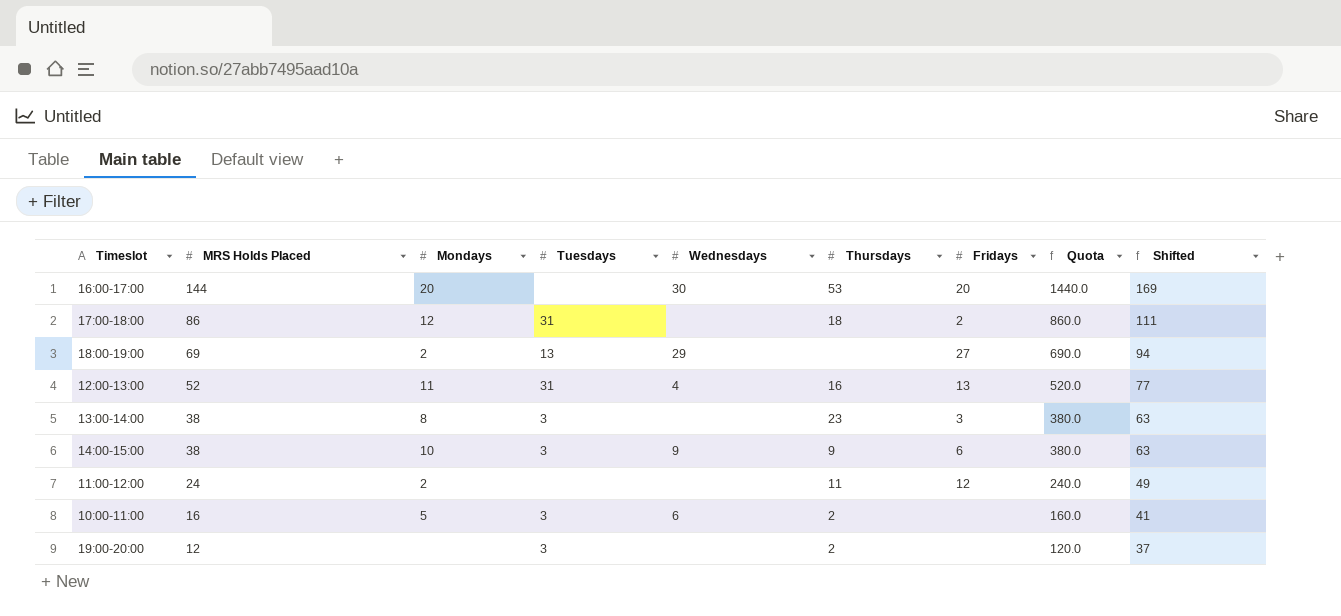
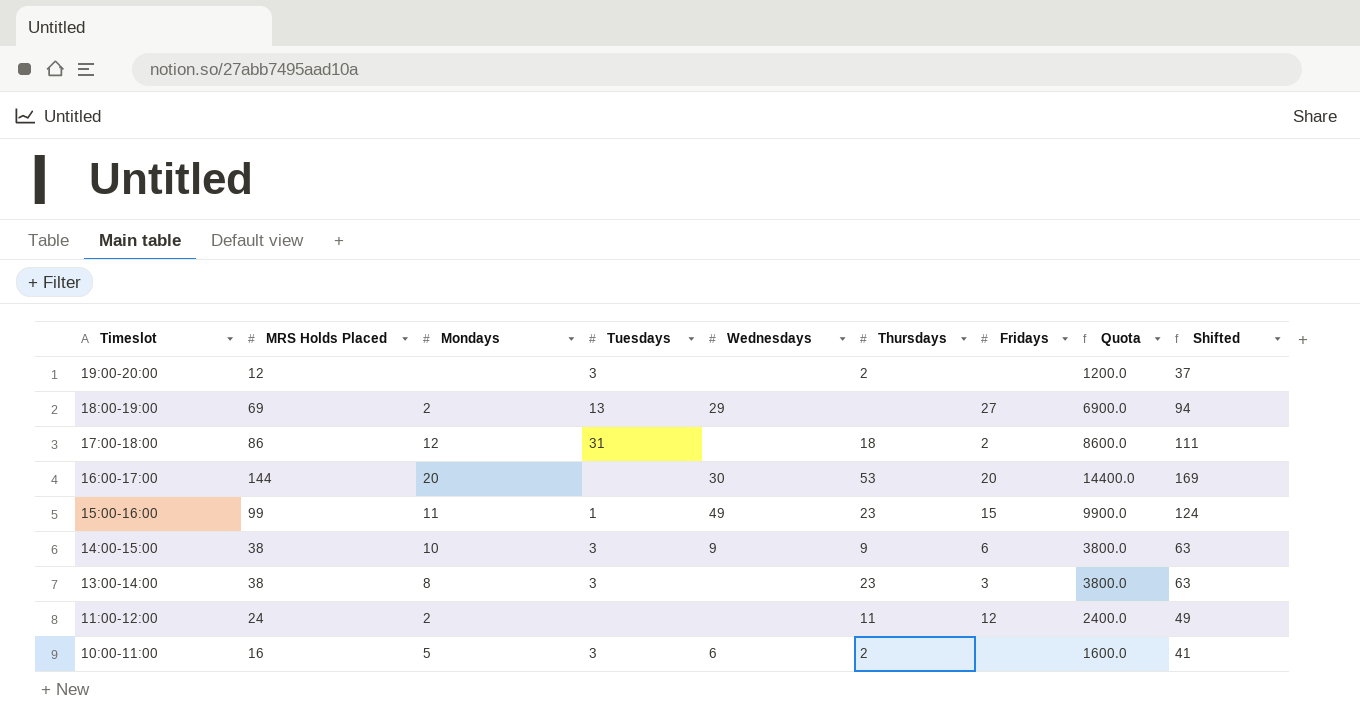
row order: MRS Holds Placed descending -> Timeslot descending
column Quota | formula: [MRS Holds Placed] * 10 -> [MRS Holds Placed] * 100
row 12:00-13:00: 52 | 11 | 31 | 4 | 16 | 13 | 520.0 | 77 -> none
row 15:00-16:00: none -> 99 | 11 | 1 | 49 | 23 | 15 | 9900.0 | 124

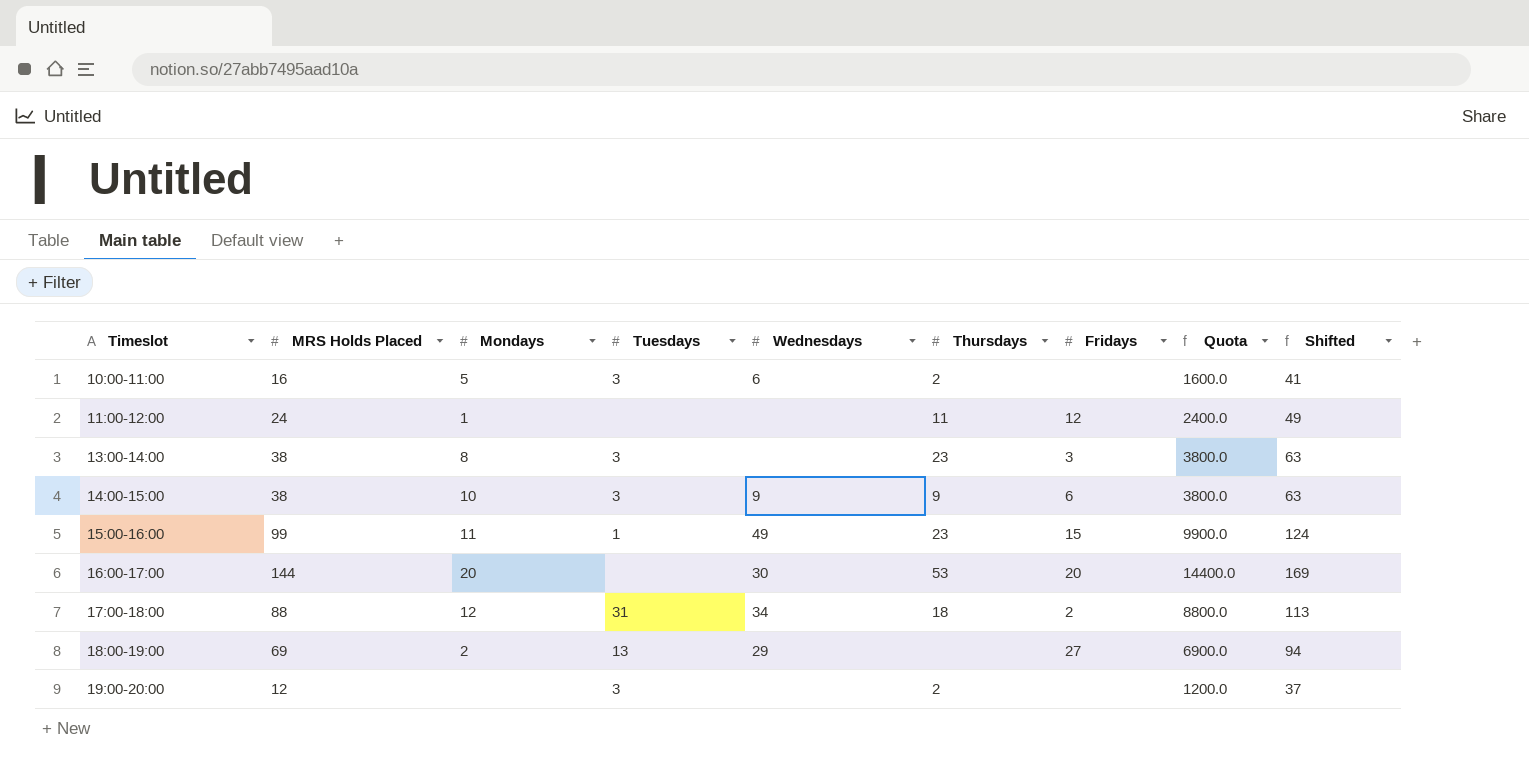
row order: Timeslot descending -> Timeslot ascending
11:00-12:00 | Mondays: 2 -> 1
17:00-18:00 | MRS Holds Placed: 86 -> 88
17:00-18:00 | Wednesdays: none -> 34
17:00-18:00 | Quota: 8600.0 -> 8800.0
17:00-18:00 | Shifted: 111 -> 113

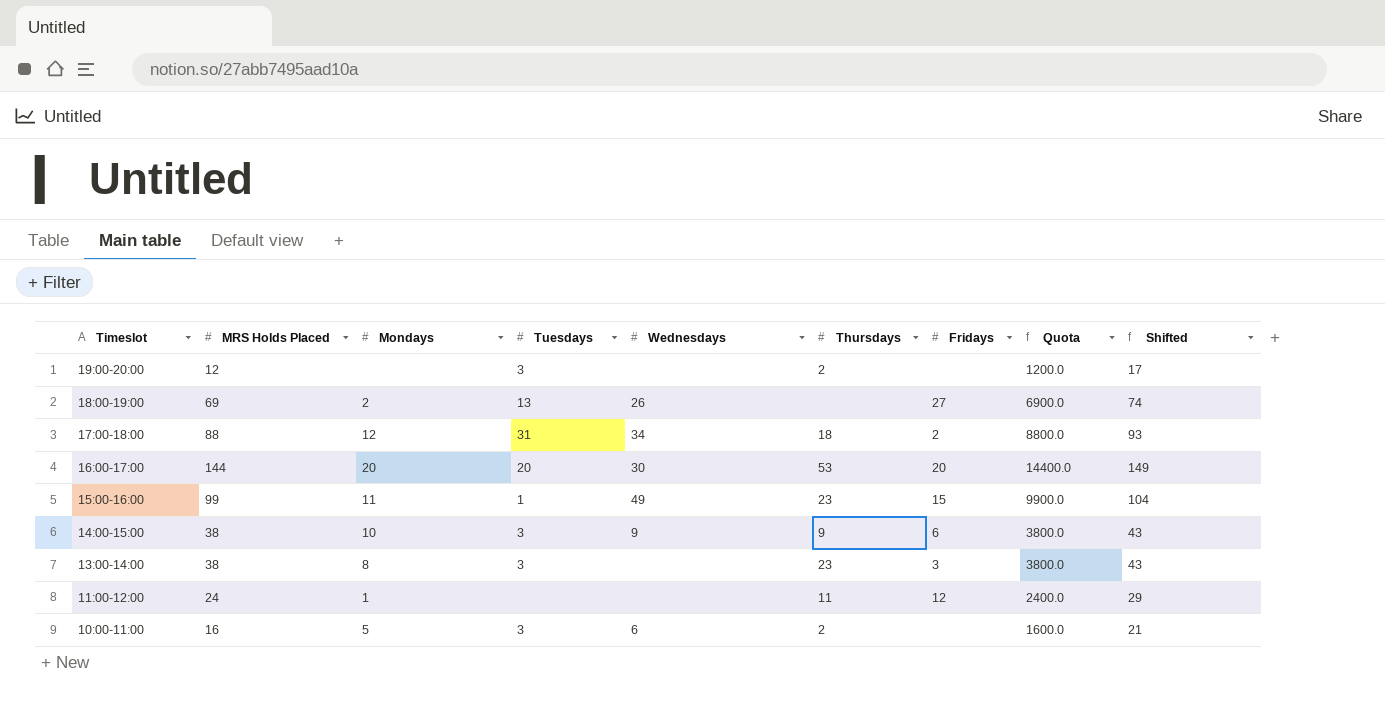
row order: Timeslot ascending -> Timeslot descending
column Shifted | formula: [MRS Holds Placed] + 25 -> [MRS Holds Placed] + 5
18:00-19:00 | Wednesdays: 29 -> 26
16:00-17:00 | Tuesdays: none -> 20

